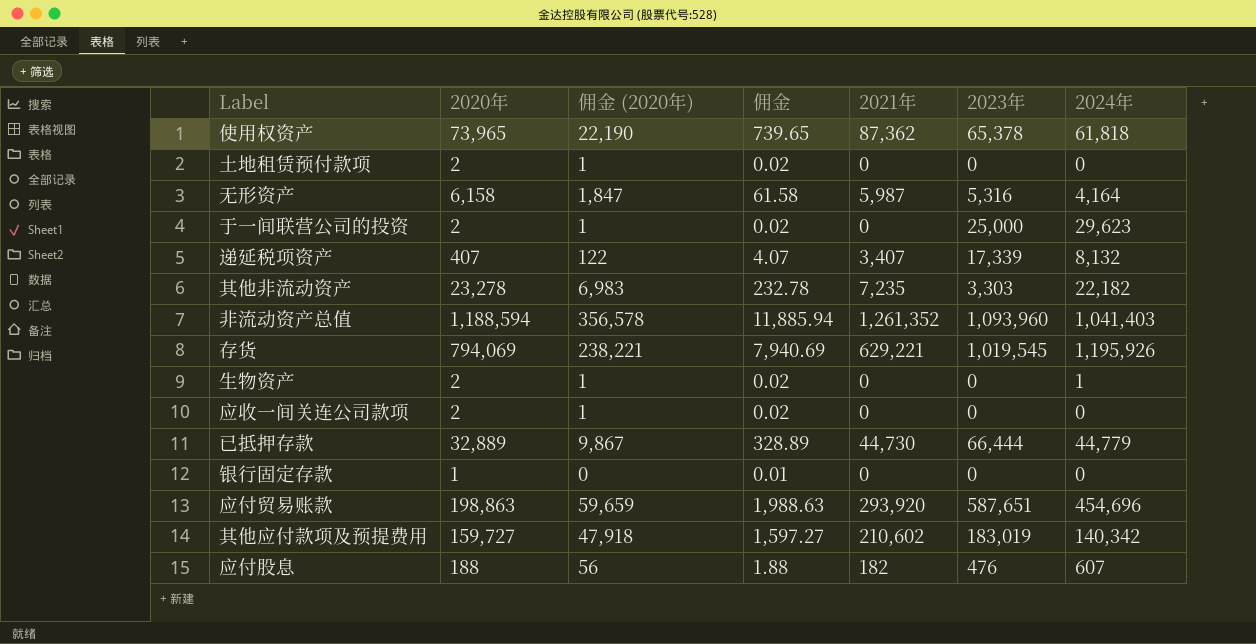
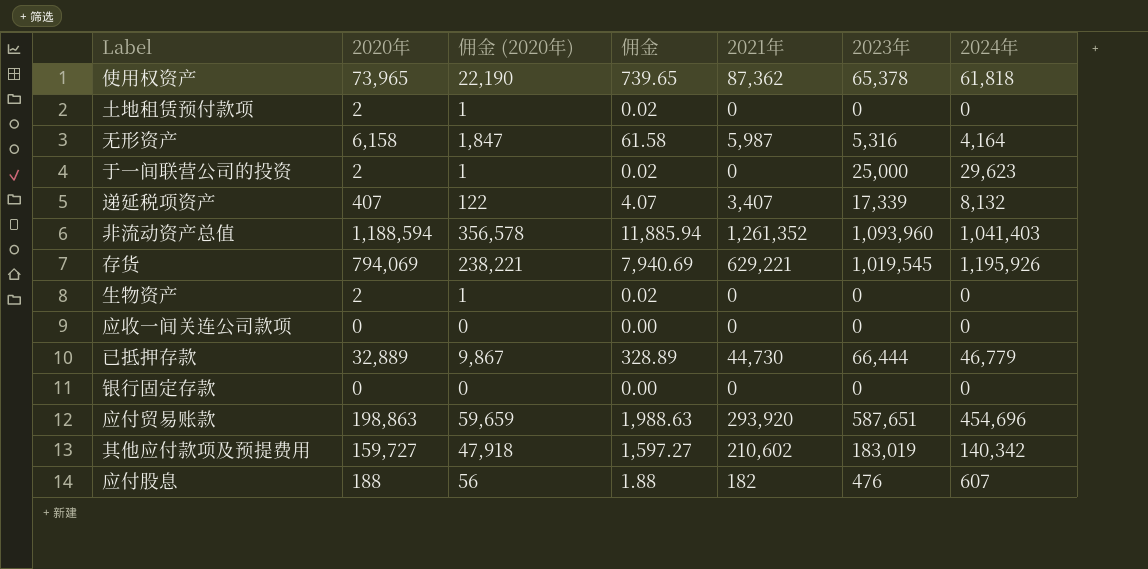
row 其他非流动资产: 23,278 | 6,983 | 232.78 | 7,235 | 3,303 | 22,182 -> none
生物资产 | 2024年: 1 -> 0
应收一间关连公司款项 | 2020年: 2 -> 0
应收一间关连公司款项 | 佣金 (2020年): 1 -> 0
应收一间关连公司款项 | 佣金: 0.02 -> 0.00
已抵押存款 | 2024年: 44,779 -> 46,779
银行固定存款 | 2020年: 1 -> 0
银行固定存款 | 佣金: 0.01 -> 0.00

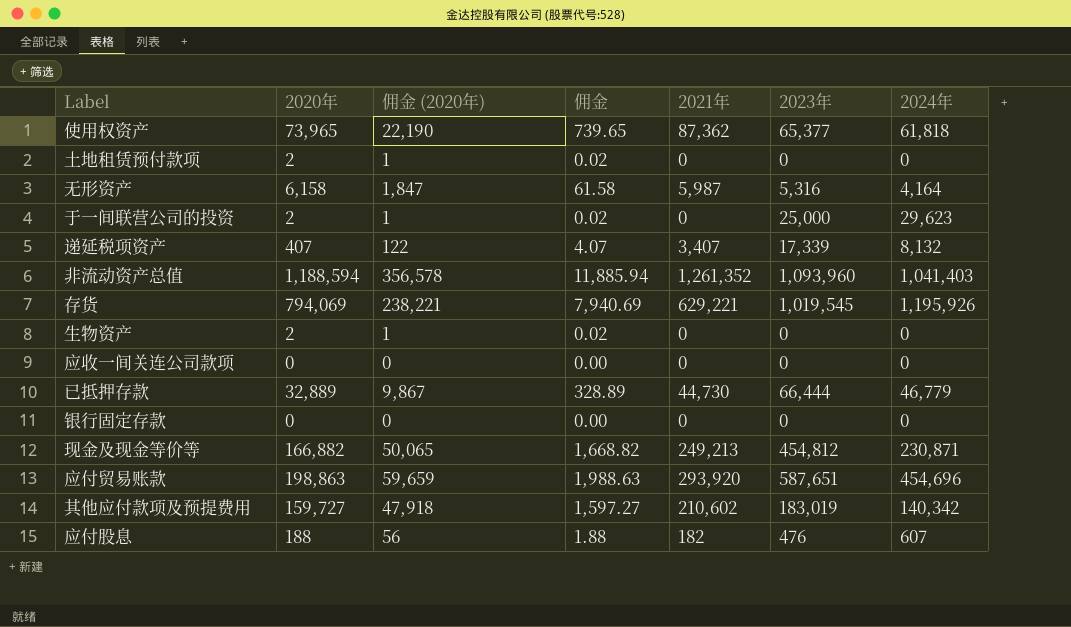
使用权资产 | 2023年: 65,378 -> 65,377
row 现金及现金等价等: none -> 166,882 | 50,065 | 1,668.82 | 249,213 | 454,812 | 230,871

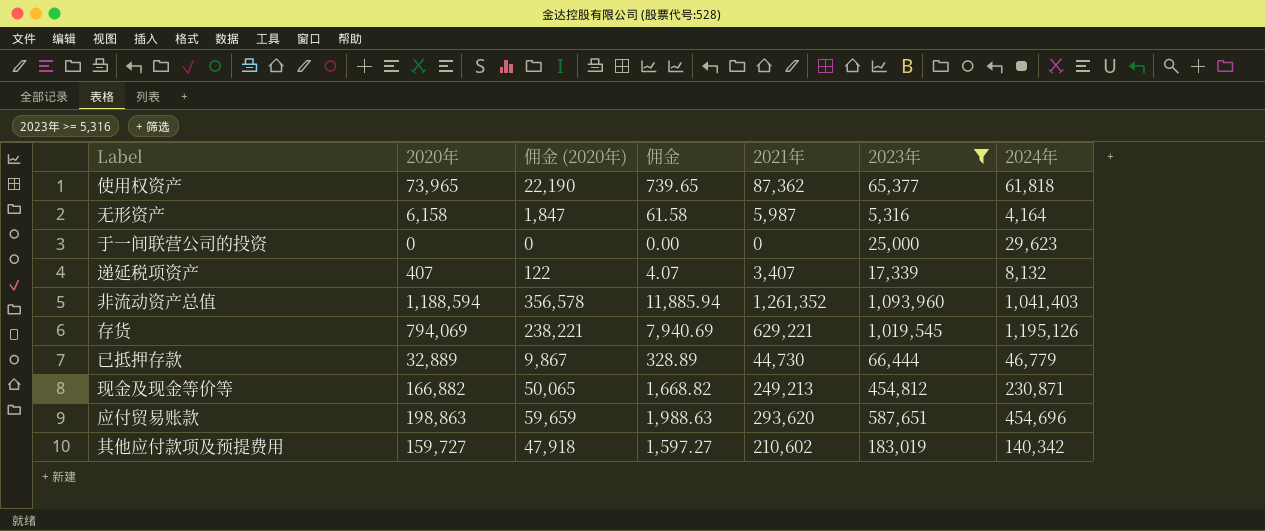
filter: none -> 2023年 >= 5,316
于一间联营公司的投资 | 2020年: 2 -> 0
于一间联营公司的投资 | 佣金 (2020年): 1 -> 0
于一间联营公司的投资 | 佣金: 0.02 -> 0.00
存货 | 2024年: 1,195,926 -> 1,195,126
应付贸易账款 | 2021年: 293,920 -> 293,620

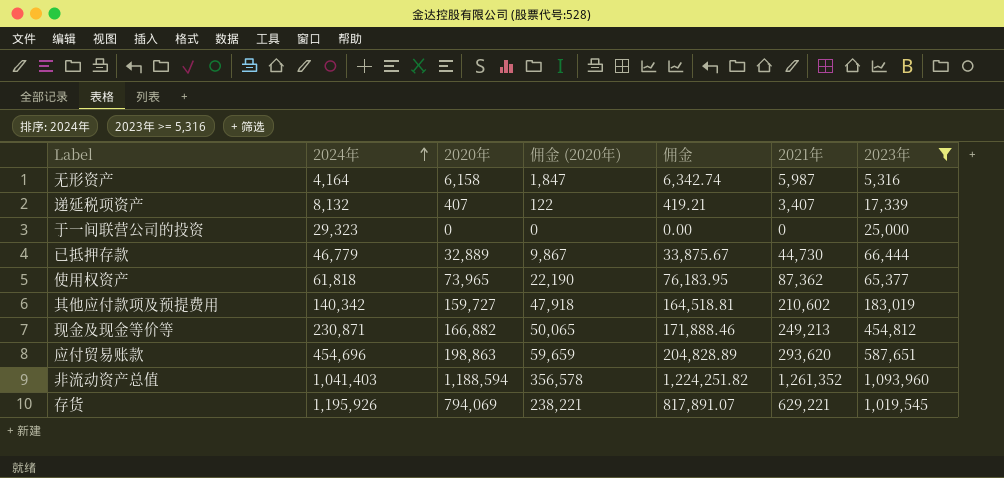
row order: none -> 2024年 ascending
column 2024年 | position: 7 -> 2
column 佣金 | formula: [2020年] * 0.01 -> [2020年] * 1.03
于一间联营公司的投资 | 2024年: 29,623 -> 29,323
存货 | 2024年: 1,195,126 -> 1,195,926

